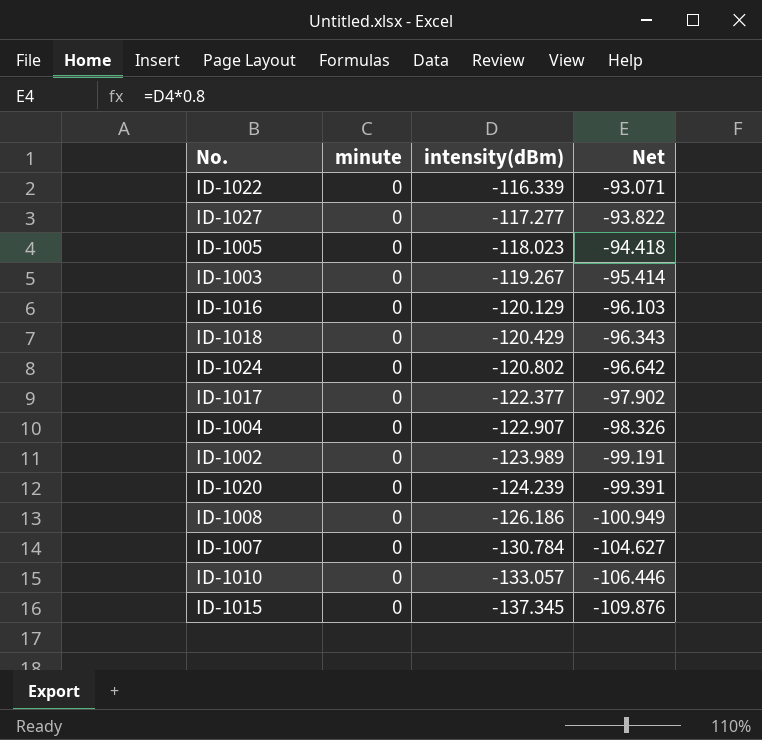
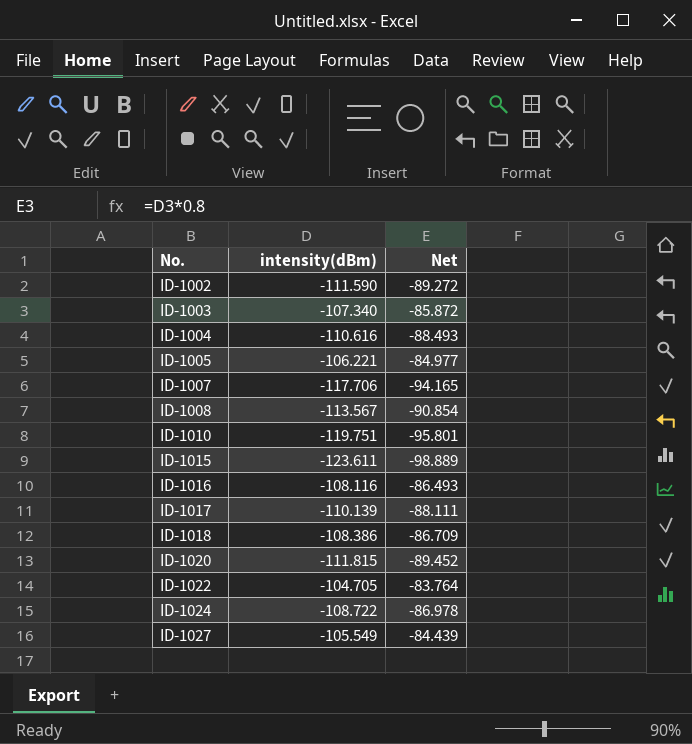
row order: intensity(dBm) descending -> No. ascending
column minute | position: 2 -> none
ID-1002 | intensity(dBm): -123.989 -> -111.590
ID-1002 | Net: -99.191 -> -89.272
ID-1003 | intensity(dBm): -119.267 -> -107.340
ID-1003 | Net: -95.414 -> -85.872
ID-1004 | intensity(dBm): -122.907 -> -110.616
ID-1004 | Net: -98.326 -> -88.493
ID-1005 | intensity(dBm): -118.023 -> -106.221
ID-1005 | Net: -94.418 -> -84.977
ID-1007 | intensity(dBm): -130.784 -> -117.706
ID-1007 | Net: -104.627 -> -94.165
ID-1008 | intensity(dBm): -126.186 -> -113.567
ID-1008 | Net: -100.949 -> -90.854
ID-1010 | intensity(dBm): -133.057 -> -119.751
ID-1010 | Net: -106.446 -> -95.801
ID-1015 | intensity(dBm): -137.345 -> -123.611
ID-1015 | Net: -109.876 -> -98.889
ID-1016 | intensity(dBm): -120.129 -> -108.116
ID-1016 | Net: -96.103 -> -86.493
ID-1017 | intensity(dBm): -122.377 -> -110.139
ID-1017 | Net: -97.902 -> -88.111
ID-1018 | intensity(dBm): -120.429 -> -108.386
ID-1018 | Net: -96.343 -> -86.709
ID-1020 | intensity(dBm): -124.239 -> -111.815
ID-1020 | Net: -99.391 -> -89.452
ID-1022 | intensity(dBm): -116.339 -> -104.705
ID-1022 | Net: -93.071 -> -83.764
ID-1024 | intensity(dBm): -120.802 -> -108.722
ID-1024 | Net: -96.642 -> -86.978
ID-1027 | intensity(dBm): -117.277 -> -105.549
ID-1027 | Net: -93.822 -> -84.439

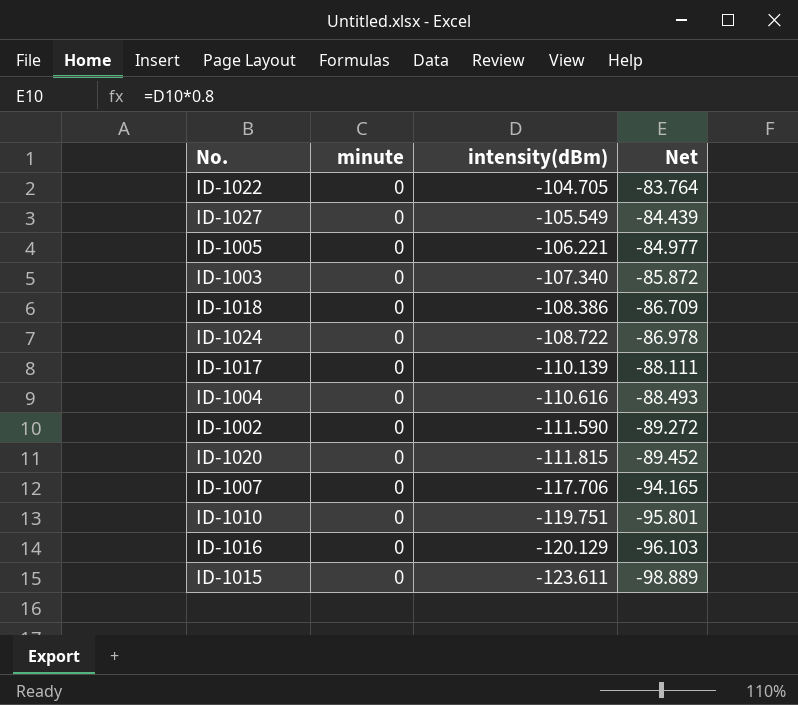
row order: No. ascending -> intensity(dBm) descending
column minute | position: none -> 2
row ID-1008: -113.567 | -90.854 -> none
ID-1016 | intensity(dBm): -108.116 -> -120.129
ID-1016 | Net: -86.493 -> -96.103

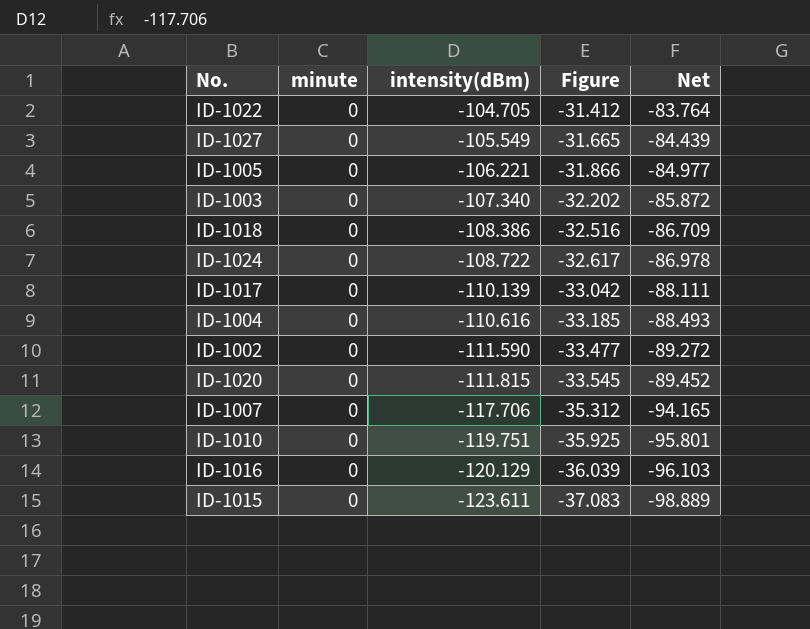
column Figure | formula: none -> [intensity(dBm)] * 0.3

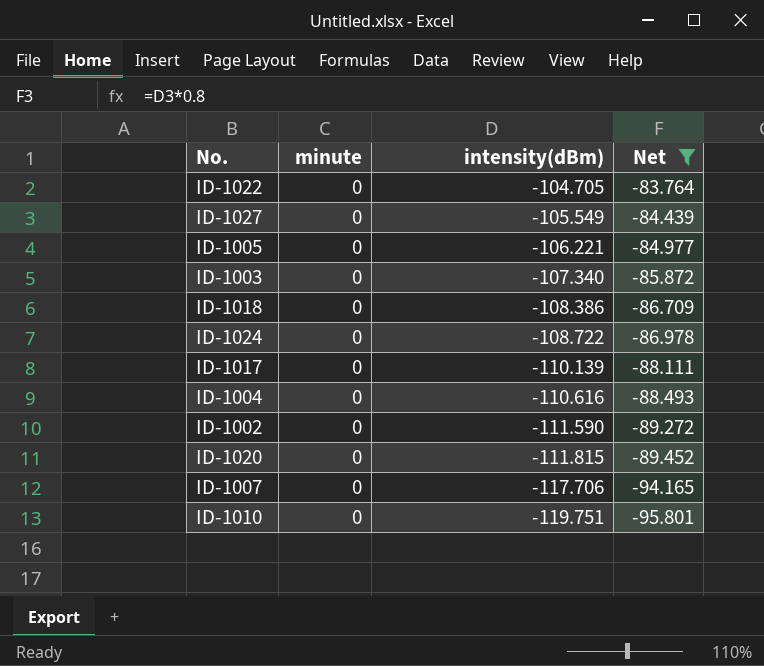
filter: none -> Net >= -95.801
column Figure | formula: [intensity(dBm)] * 0.3 -> none

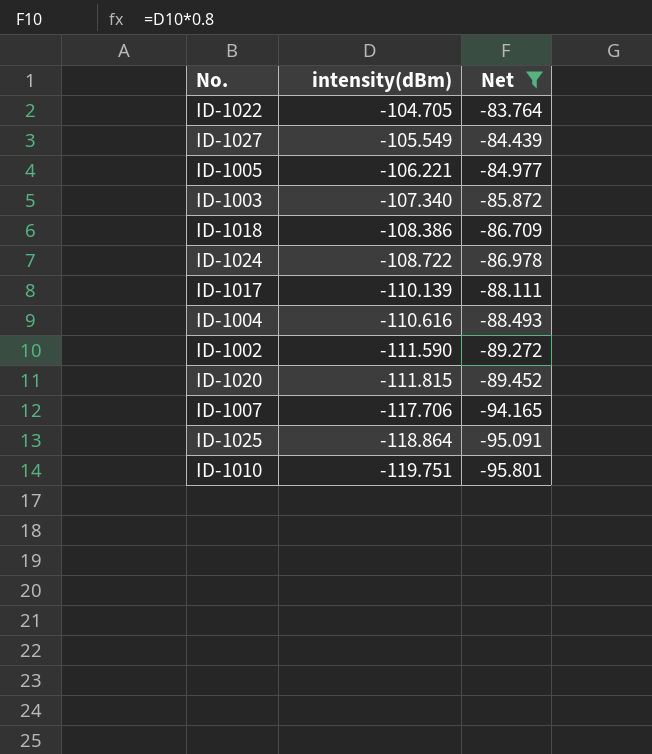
column minute | position: 2 -> none
row ID-1025: none -> -118.864 | -95.091

